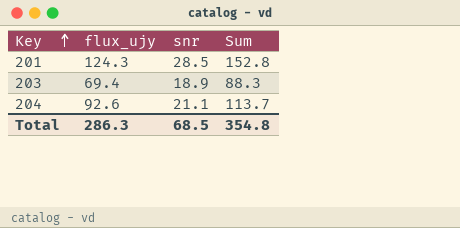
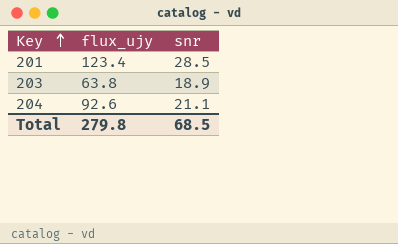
column Sum | formula: [flux_ujy] + [snr] -> none
201 | flux_ujy: 124.3 -> 123.4
203 | flux_ujy: 69.4 -> 63.8
Total | flux_ujy: 286.3 -> 279.8

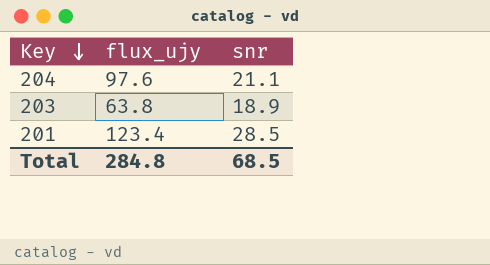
row order: Key ascending -> Key descending
204 | flux_ujy: 92.6 -> 97.6
Total | flux_ujy: 279.8 -> 284.8

